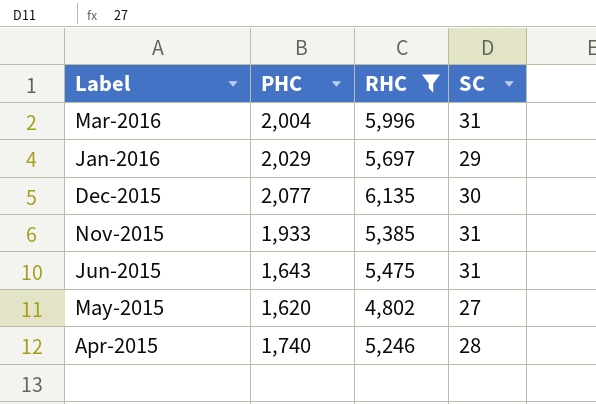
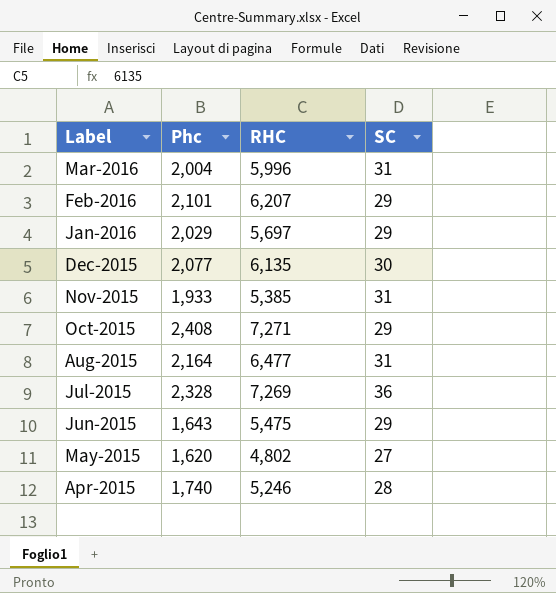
filter: RHC <= 6,135 -> none
column name: PHC -> Phc
Jun-2015 | SC: 31 -> 29

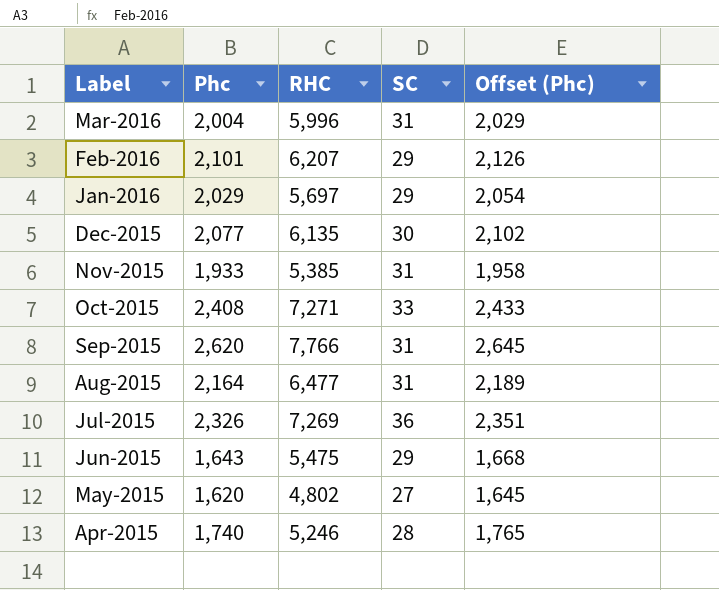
column Offset (Phc) | formula: none -> [Phc] + 25
Oct-2015 | SC: 29 -> 33
row Sep-2015: none -> 2,620 | 7,766 | 31 | 2,645
Jul-2015 | Phc: 2,328 -> 2,326

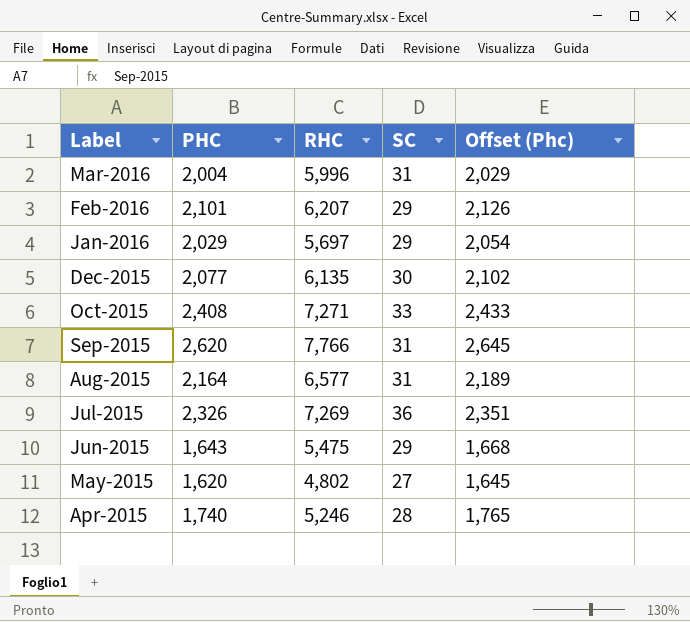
column name: Phc -> PHC
row Nov-2015: 1,933 | 5,385 | 31 | 1,958 -> none
Aug-2015 | RHC: 6,477 -> 6,577

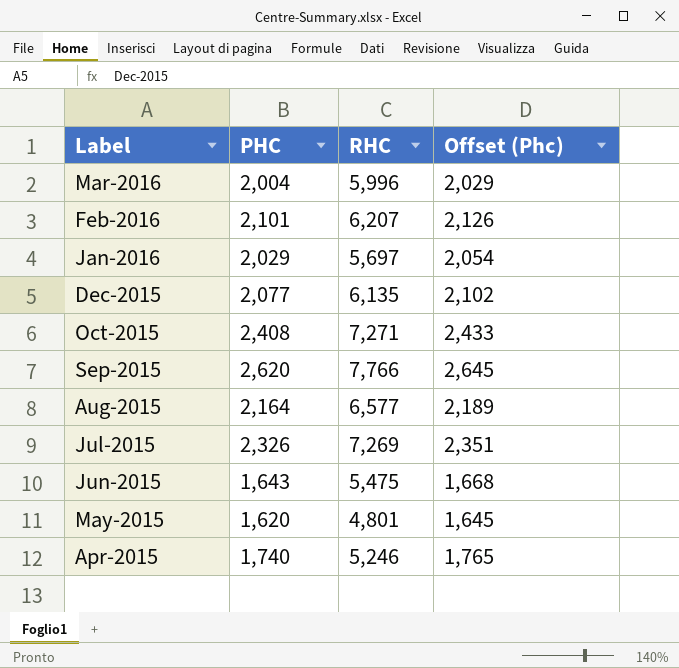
column SC | position: 4 -> none
May-2015 | RHC: 4,802 -> 4,801

